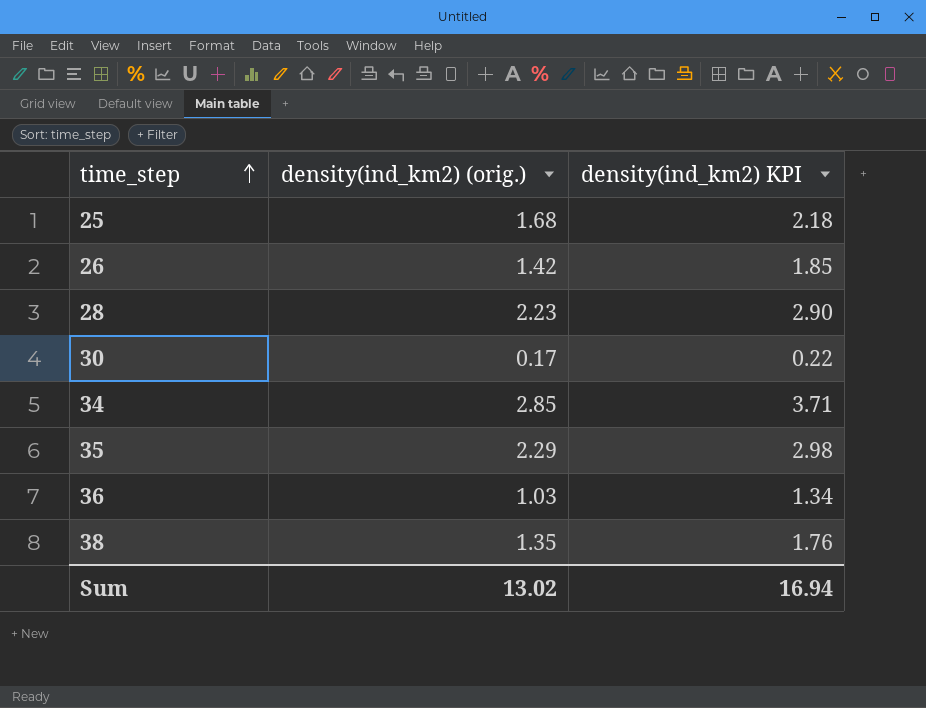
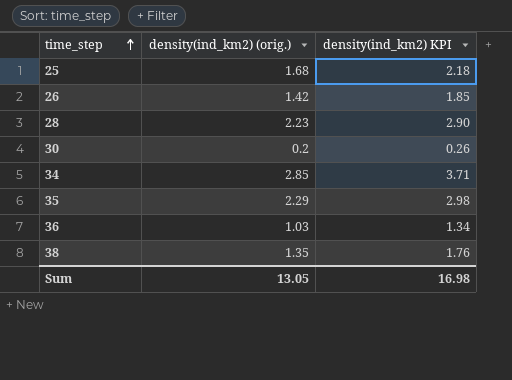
30 | density(ind_km2) (orig.): 0.17 -> 0.2
30 | density(ind_km2) KPI: 0.22 -> 0.26
Sum | density(ind_km2) (orig.): 13.02 -> 13.05
Sum | density(ind_km2) KPI: 16.94 -> 16.98

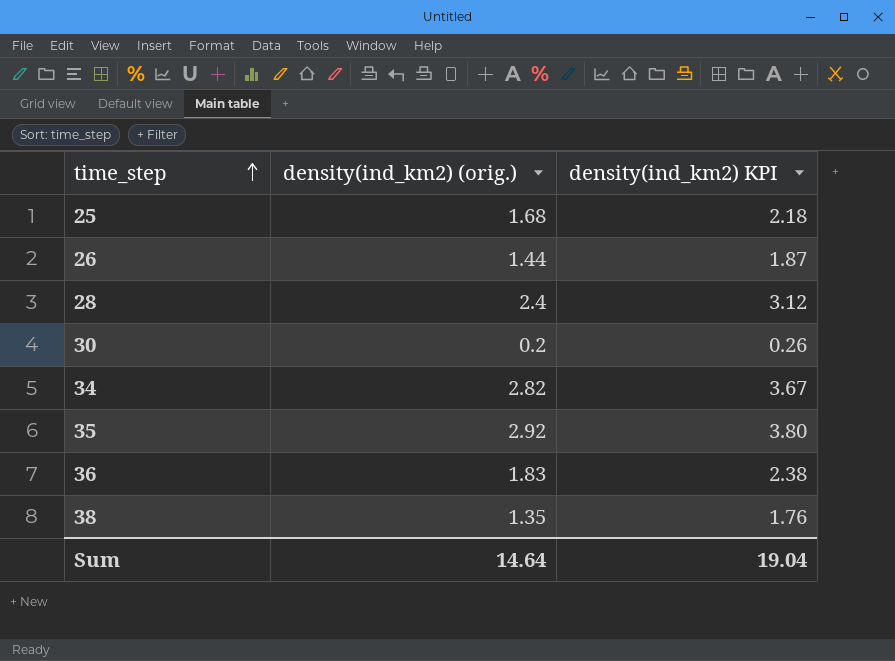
26 | density(ind_km2) (orig.): 1.42 -> 1.44
26 | density(ind_km2) KPI: 1.85 -> 1.87
28 | density(ind_km2) (orig.): 2.23 -> 2.4
28 | density(ind_km2) KPI: 2.90 -> 3.12
34 | density(ind_km2) (orig.): 2.85 -> 2.82
34 | density(ind_km2) KPI: 3.71 -> 3.67
35 | density(ind_km2) (orig.): 2.29 -> 2.92
35 | density(ind_km2) KPI: 2.98 -> 3.80
36 | density(ind_km2) (orig.): 1.03 -> 1.83
36 | density(ind_km2) KPI: 1.34 -> 2.38
Sum | density(ind_km2) (orig.): 13.05 -> 14.64
Sum | density(ind_km2) KPI: 16.98 -> 19.04

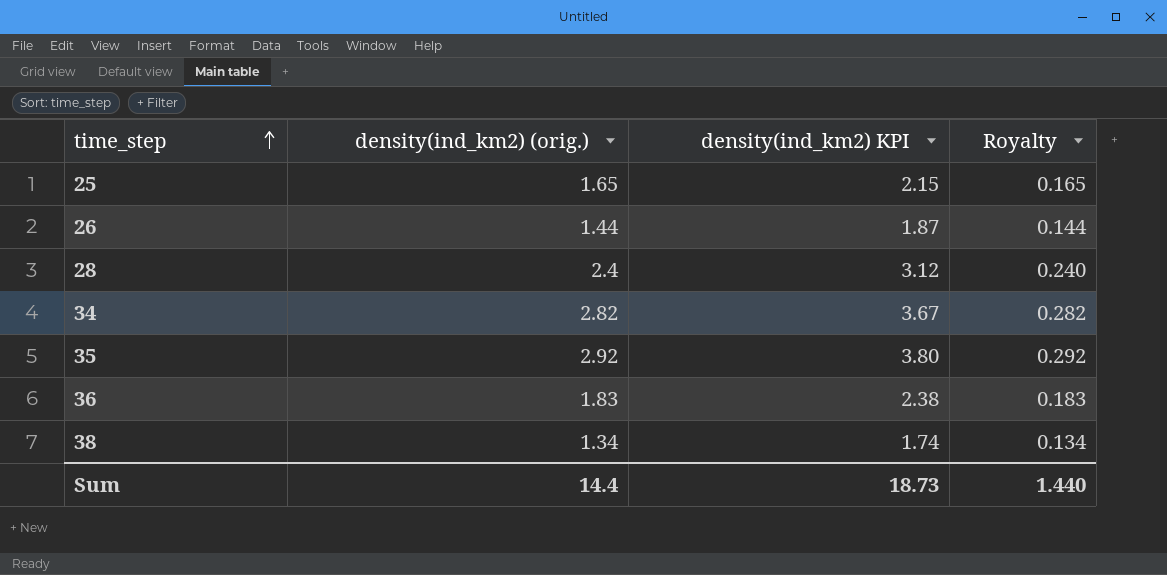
column Royalty | formula: none -> [density(ind_km2) (orig.)] * 0.1
row 30: 0.2 | 0.26 -> none
25 | density(ind_km2) (orig.): 1.68 -> 1.65
25 | density(ind_km2) KPI: 2.18 -> 2.15
38 | density(ind_km2) (orig.): 1.35 -> 1.34
38 | density(ind_km2) KPI: 1.76 -> 1.74
Sum | density(ind_km2) (orig.): 14.64 -> 14.4
Sum | density(ind_km2) KPI: 19.04 -> 18.73

